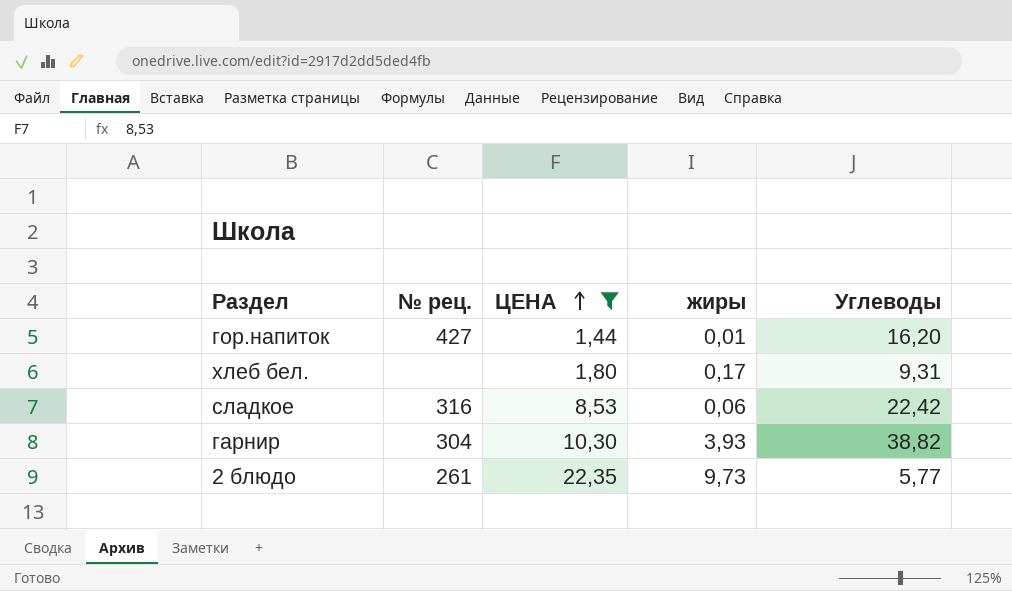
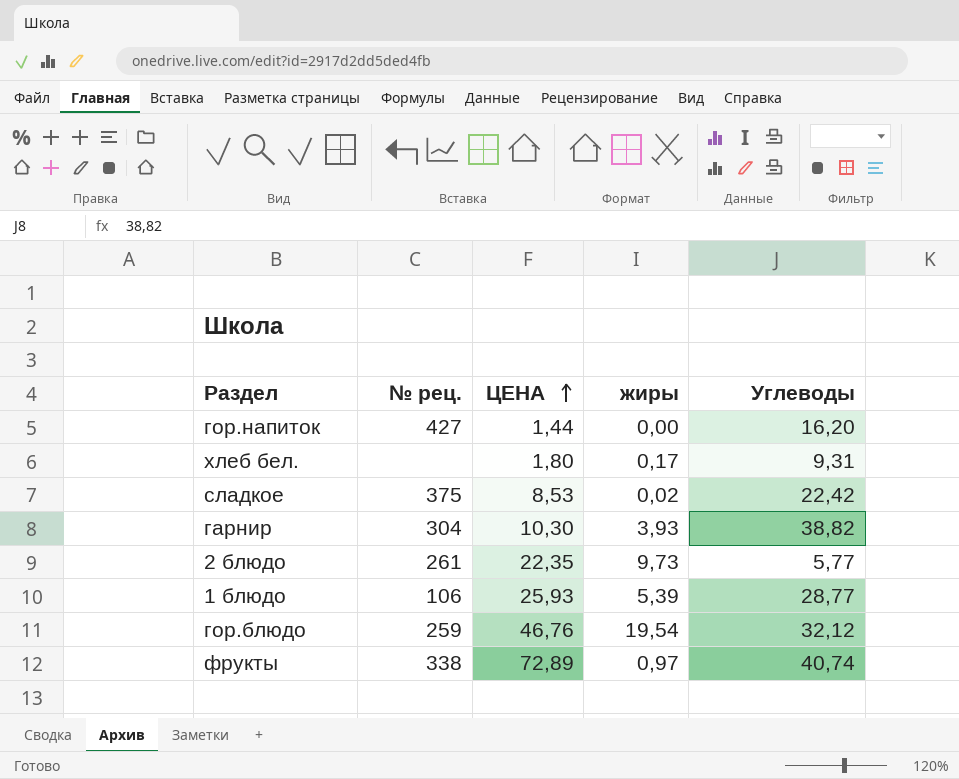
filter: ЦЕНА <= 22,35 -> none
гор.напиток | жиры: 0,01 -> 0,00
сладкое | № рец.: 316 -> 375
сладкое | жиры: 0,06 -> 0,02

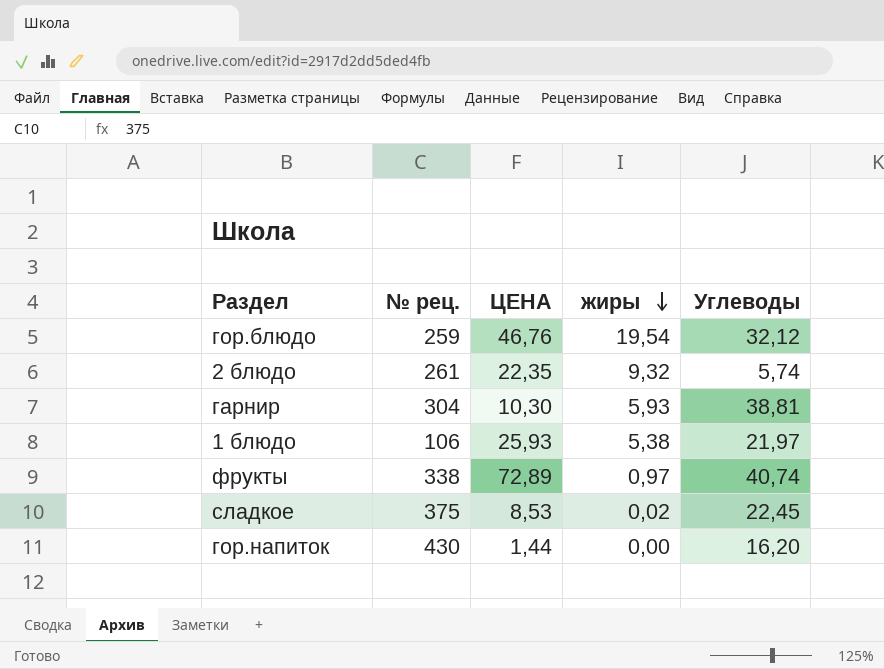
row order: ЦЕНА ascending -> жиры descending
row хлеб бел.: none | 1,80 | 0,17 | 9,31 -> none
2 блюдо | жиры: 9,73 -> 9,32
2 блюдо | Углеводы: 5,77 -> 5,74
гарнир | жиры: 3,93 -> 5,93
гарнир | Углеводы: 38,82 -> 38,81
1 блюдо | жиры: 5,39 -> 5,38
1 блюдо | Углеводы: 28,77 -> 21,97
сладкое | Углеводы: 22,42 -> 22,45
гор.напиток | № рец.: 427 -> 430

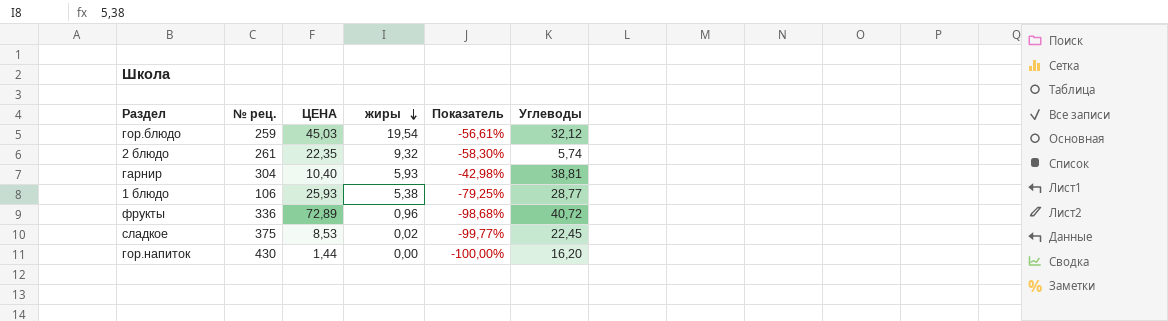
column Показатель | formula: none -> ([жиры] - [ЦЕНА]) / [ЦЕНА]
гор.блюдо | ЦЕНА: 46,76 -> 45,03
гарнир | ЦЕНА: 10,30 -> 10,40
1 блюдо | Углеводы: 21,97 -> 28,77
фрукты | № рец.: 338 -> 336
фрукты | жиры: 0,97 -> 0,96
фрукты | Углеводы: 40,74 -> 40,72

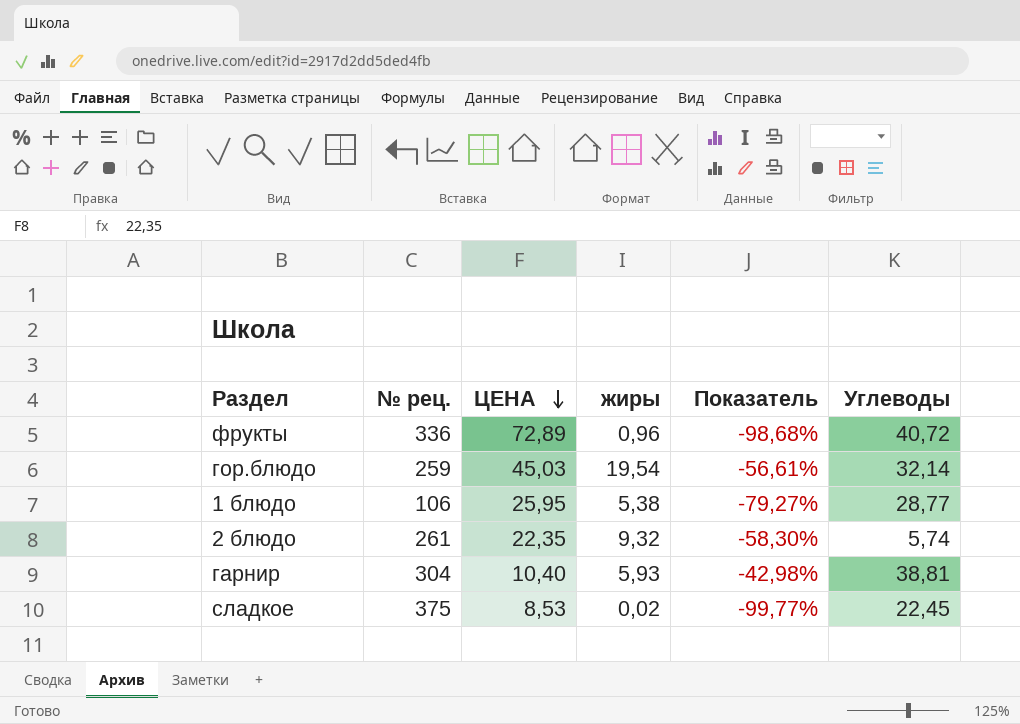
row order: жиры descending -> ЦЕНА descending
row гор.напиток: 430 | 1,44 | 0,00 | -100,00% | 16,20 -> none
гор.блюдо | Углеводы: 32,12 -> 32,14
1 блюдо | ЦЕНА: 25,93 -> 25,95
1 блюдо | Показатель: -79,25% -> -79,27%

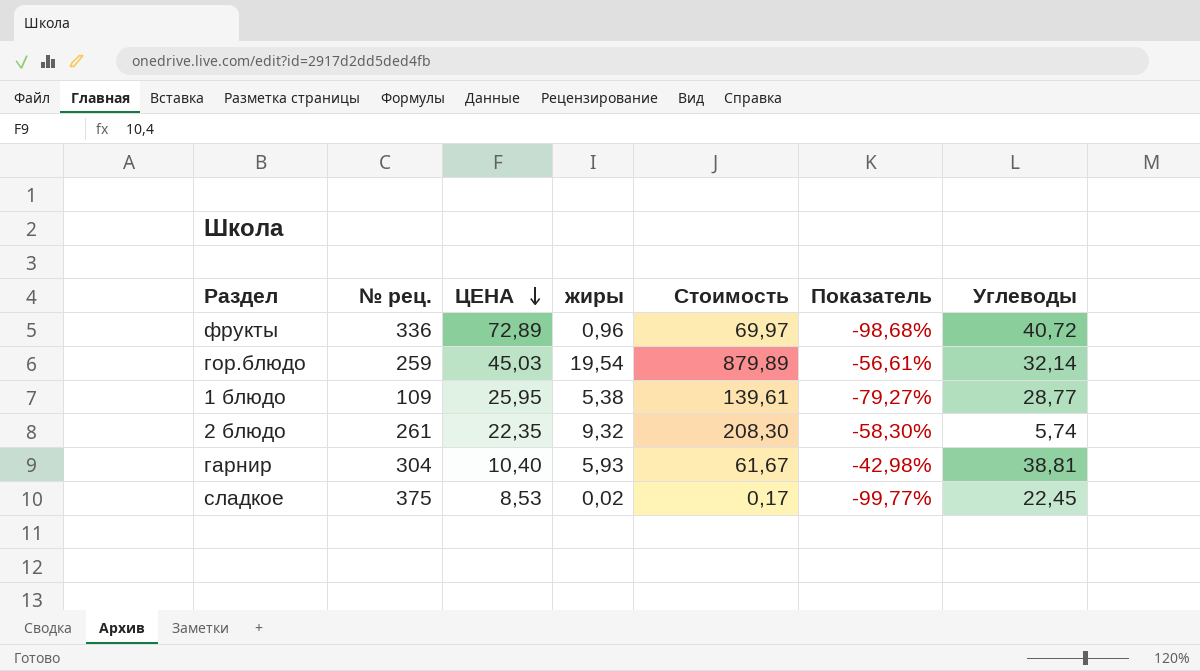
column Стоимость | formula: none -> [ЦЕНА] * [жиры]
1 блюдо | № рец.: 106 -> 109

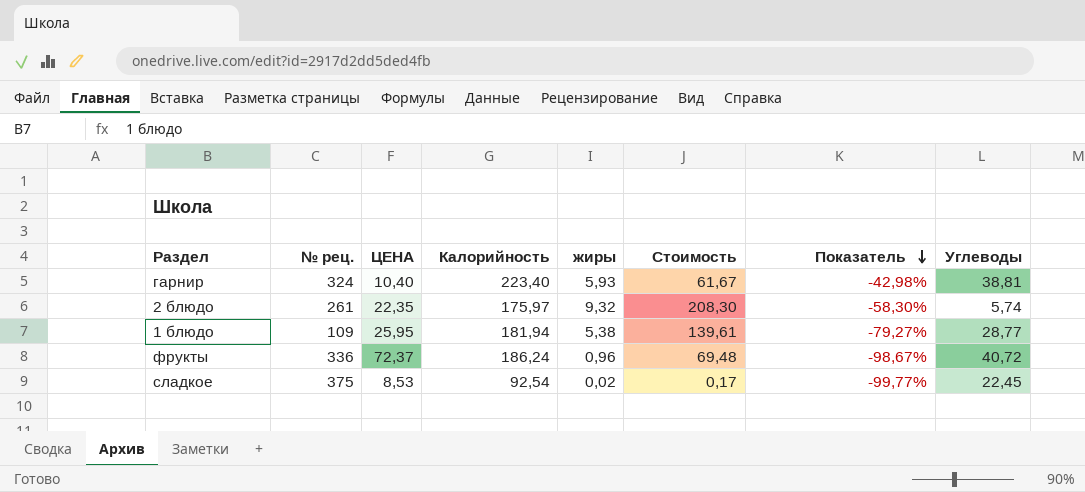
row order: ЦЕНА descending -> Показатель descending
column Калорийность | position: none -> 4
row гор.блюдо: 259 | 45,03 | 19,54 | 879,89 | -56,61% | 32,14 -> none
гарнир | № рец.: 304 -> 324
фрукты | ЦЕНА: 72,89 -> 72,37
фрукты | Стоимость: 69,97 -> 69,48
фрукты | Показатель: -98,68% -> -98,67%

